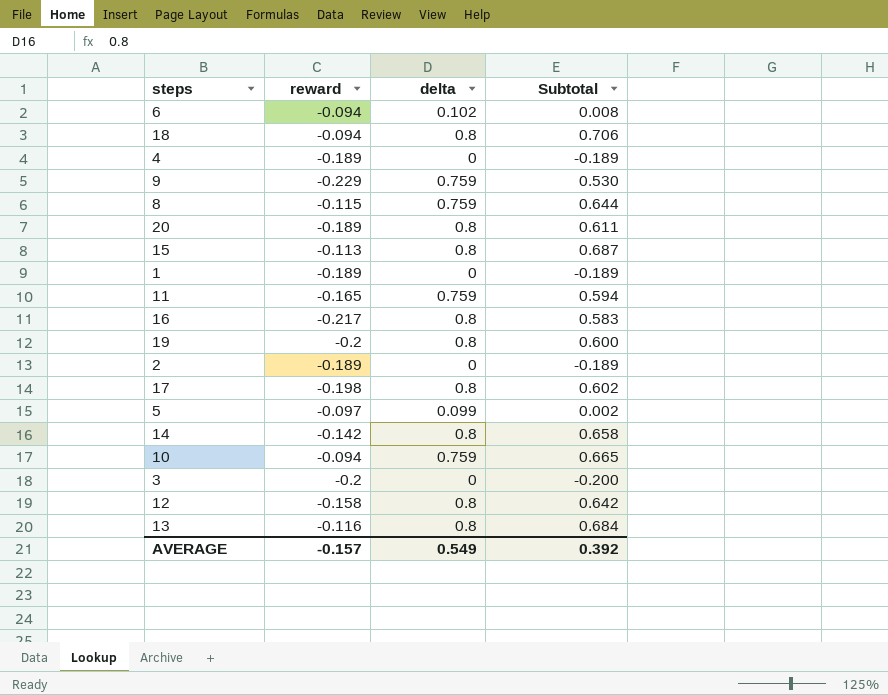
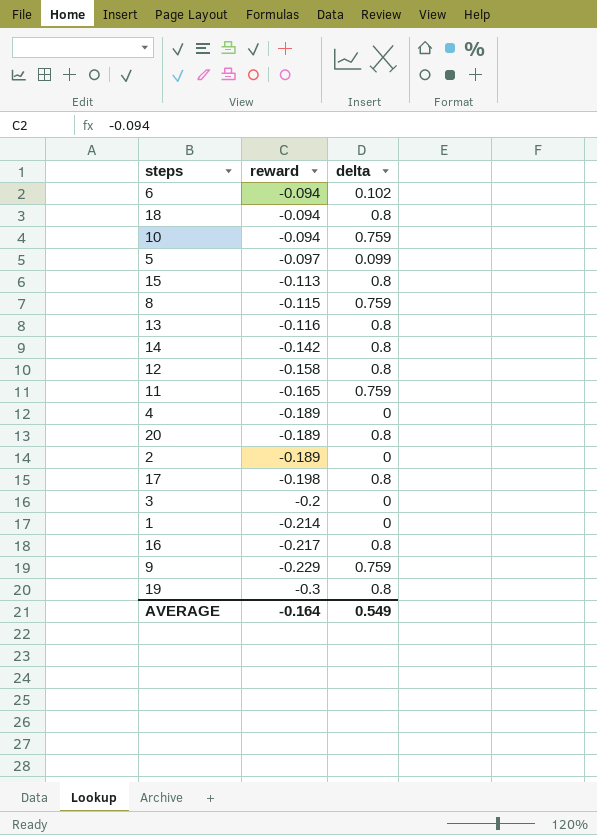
row order: none -> reward descending
column Subtotal | formula: [reward] + [delta] -> none
1 | reward: -0.189 -> -0.214
19 | reward: -0.2 -> -0.3
AVERAGE | reward: -0.157 -> -0.164

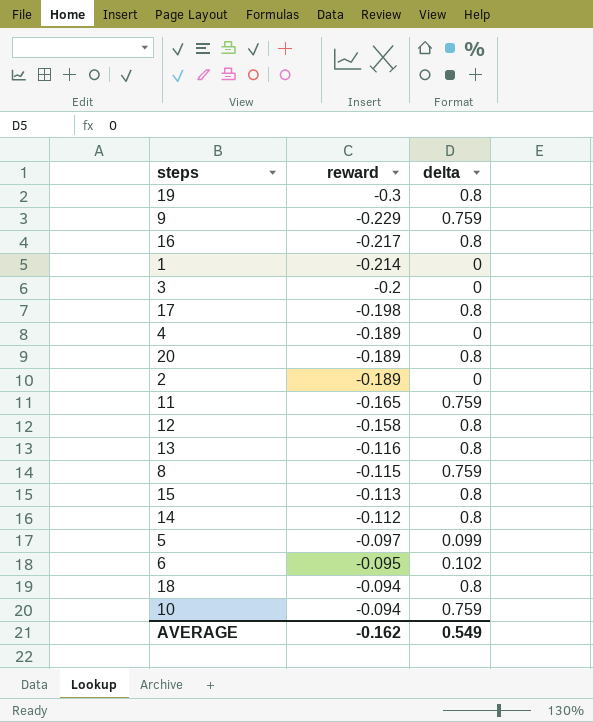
row order: reward descending -> reward ascending
14 | reward: -0.142 -> -0.112
6 | reward: -0.094 -> -0.095
AVERAGE | reward: -0.164 -> -0.162

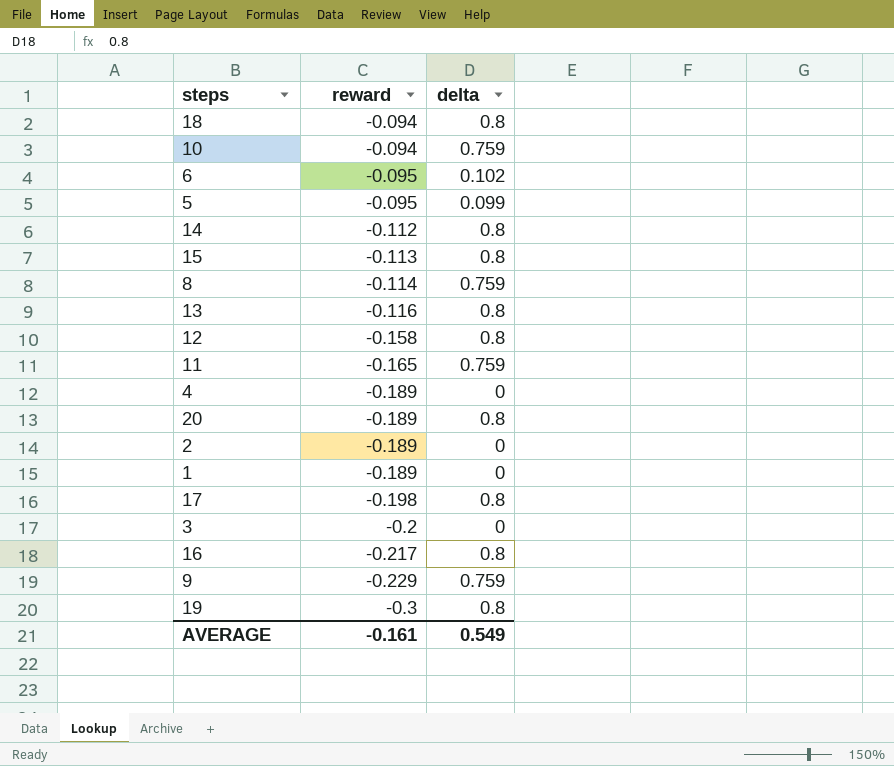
row order: reward ascending -> reward descending
5 | reward: -0.097 -> -0.095
8 | reward: -0.115 -> -0.114
1 | reward: -0.214 -> -0.189
AVERAGE | reward: -0.162 -> -0.161

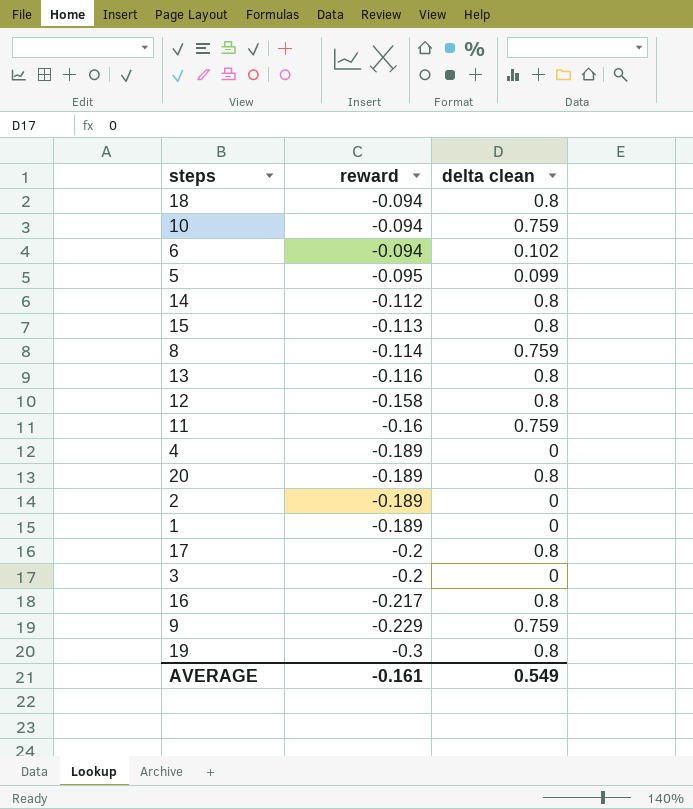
column name: delta -> delta clean
6 | reward: -0.095 -> -0.094
11 | reward: -0.165 -> -0.16
17 | reward: -0.198 -> -0.2

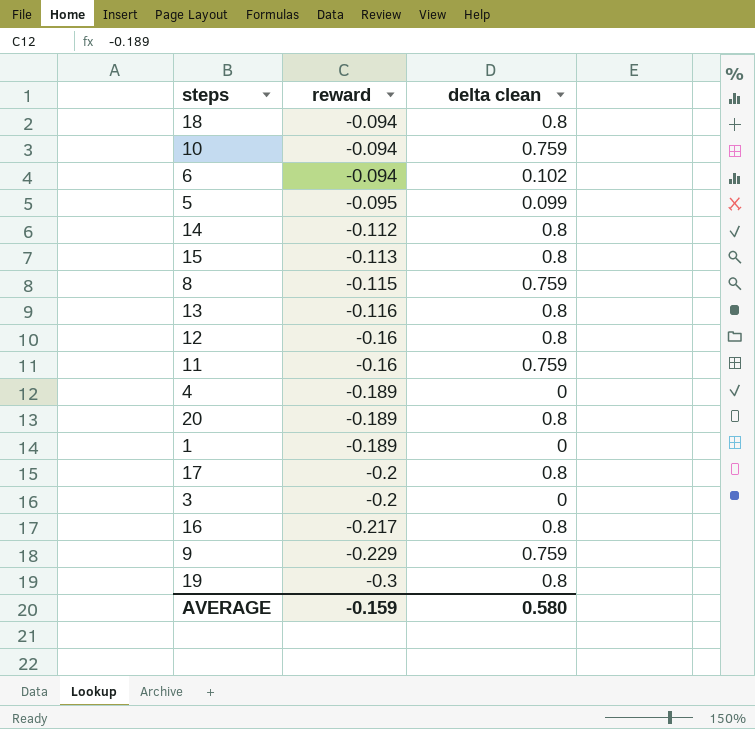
row 2: -0.189 | 0 -> none
8 | reward: -0.114 -> -0.115
12 | reward: -0.158 -> -0.16
AVERAGE | reward: -0.161 -> -0.159
AVERAGE | delta clean: 0.549 -> 0.580

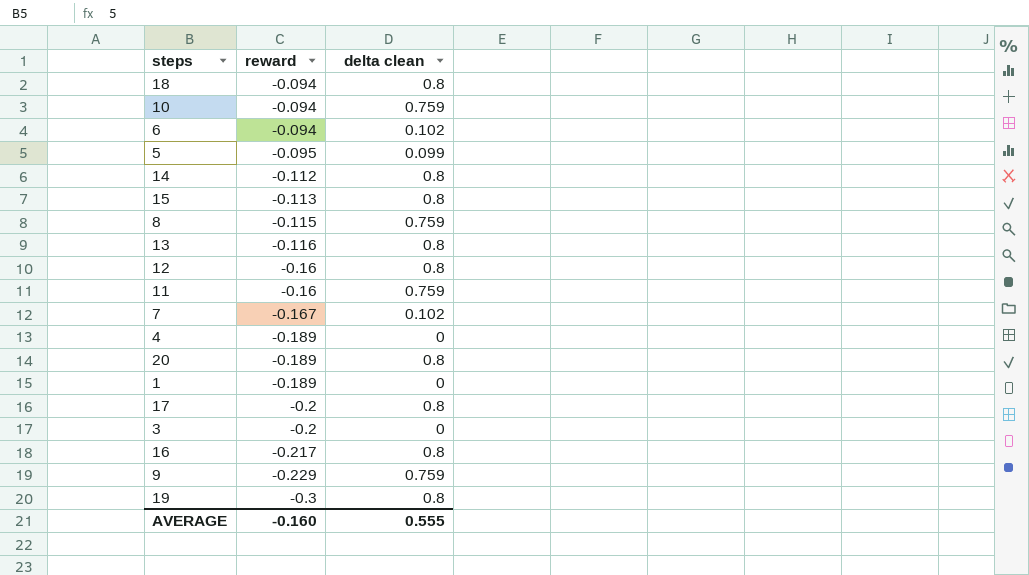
row 7: none -> -0.167 | 0.102
AVERAGE | reward: -0.159 -> -0.160
AVERAGE | delta clean: 0.580 -> 0.555

